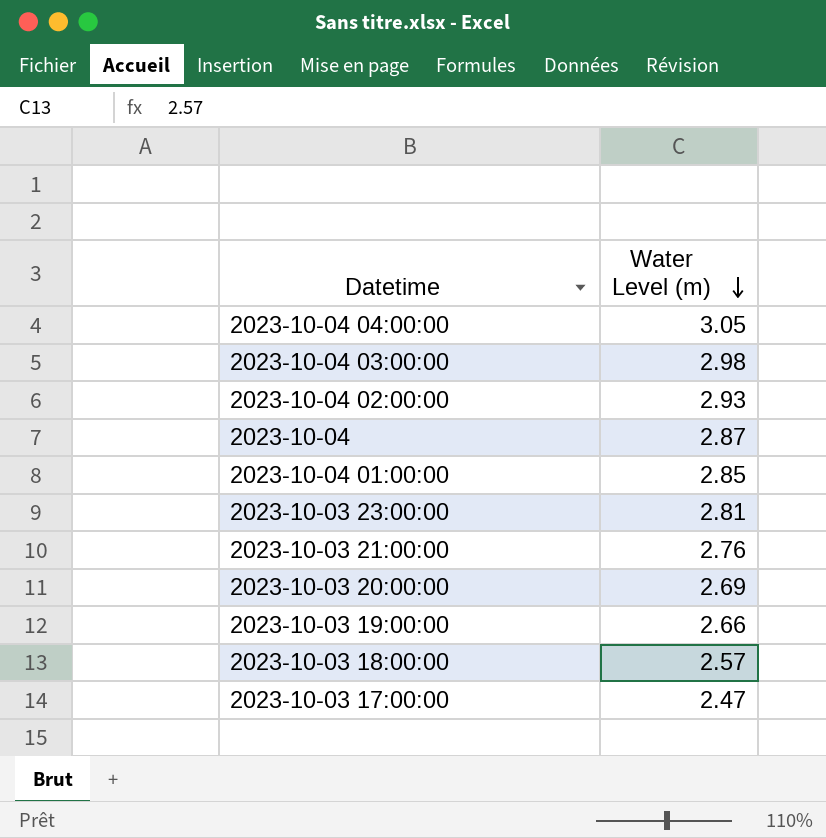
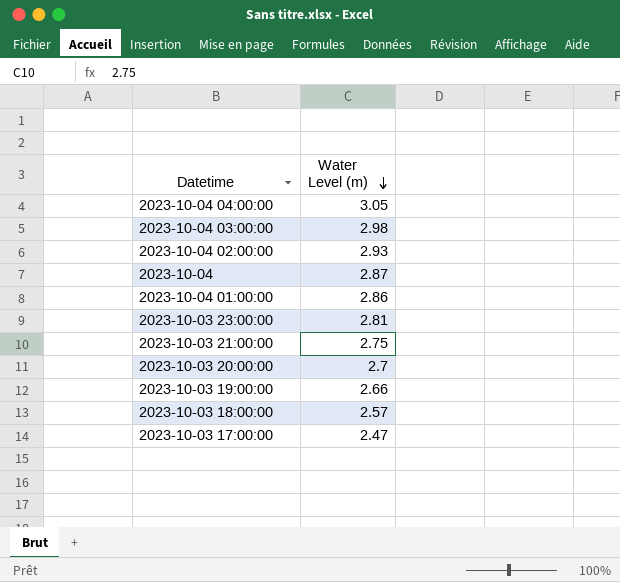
2023-10-04 01:00:00 | Water Level (m): 2.85 -> 2.86
2023-10-03 21:00:00 | Water Level (m): 2.76 -> 2.75
2023-10-03 20:00:00 | Water Level (m): 2.69 -> 2.7

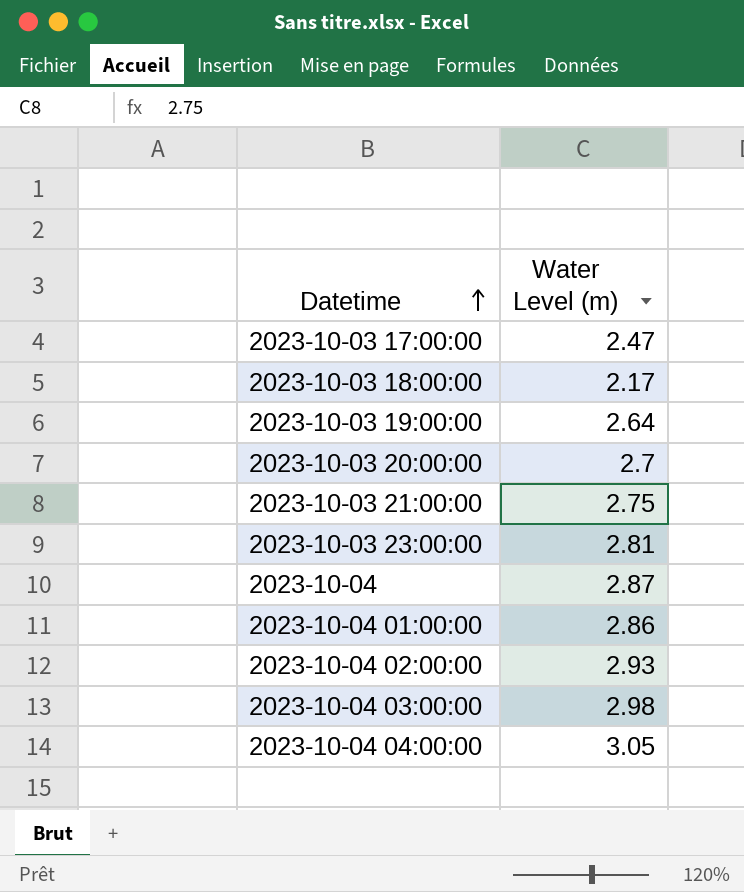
row order: Water Level (m) descending -> Datetime ascending
2023-10-03 18:00:00 | Water Level (m): 2.57 -> 2.17
2023-10-03 19:00:00 | Water Level (m): 2.66 -> 2.64

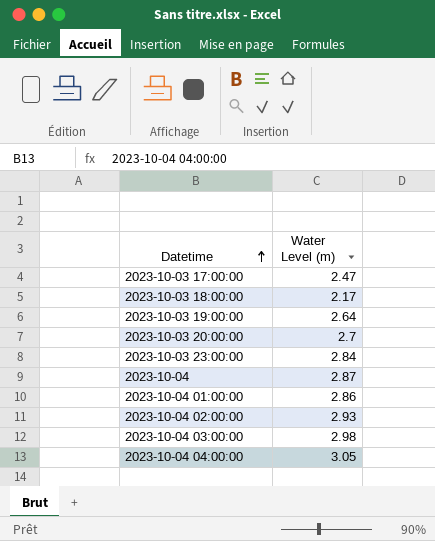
row 2023-10-03 21:00:00: 2.75 -> none
2023-10-03 23:00:00 | Water Level (m): 2.81 -> 2.84

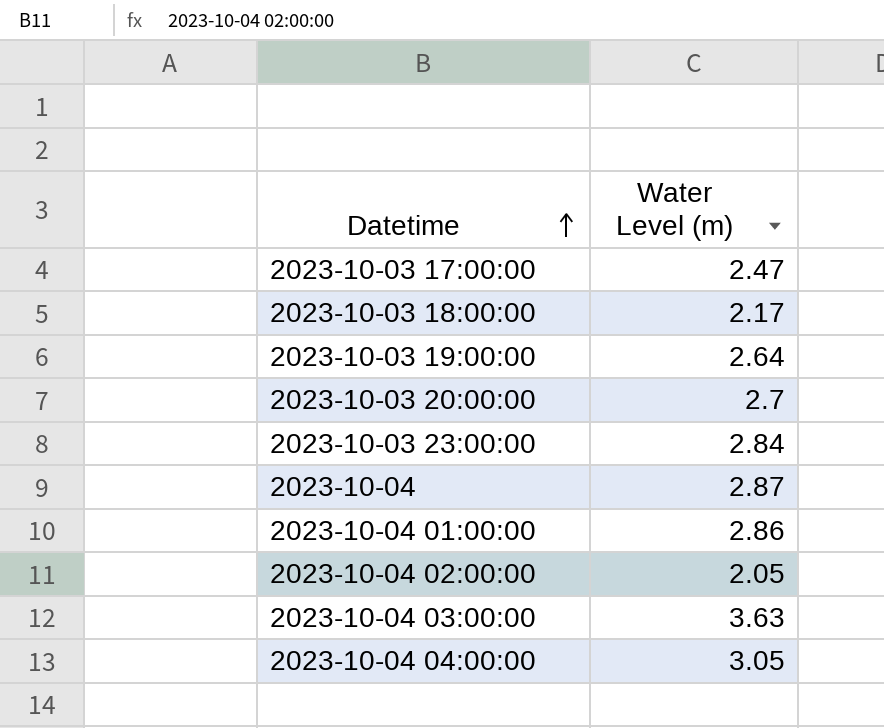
2023-10-04 02:00:00 | Water Level (m): 2.93 -> 2.05
2023-10-04 03:00:00 | Water Level (m): 2.98 -> 3.63

